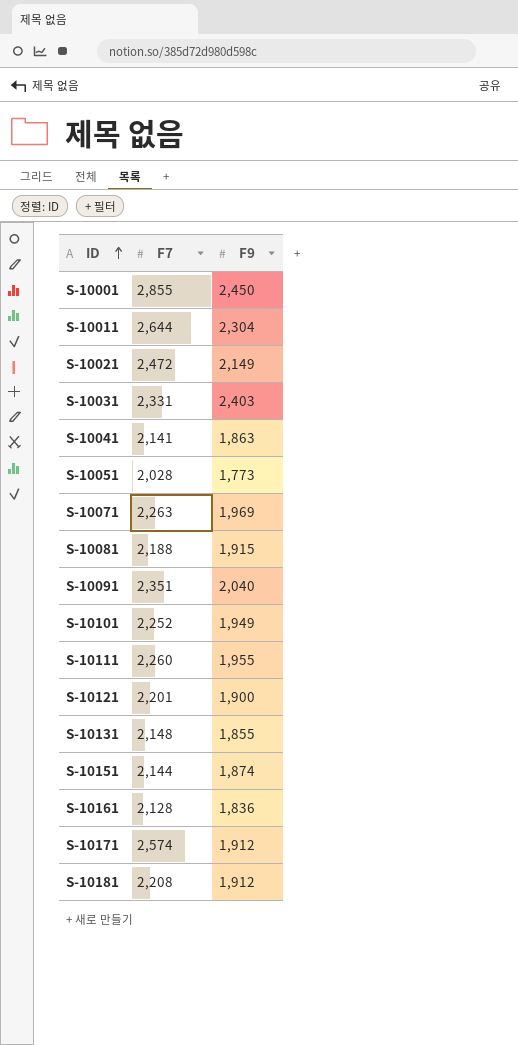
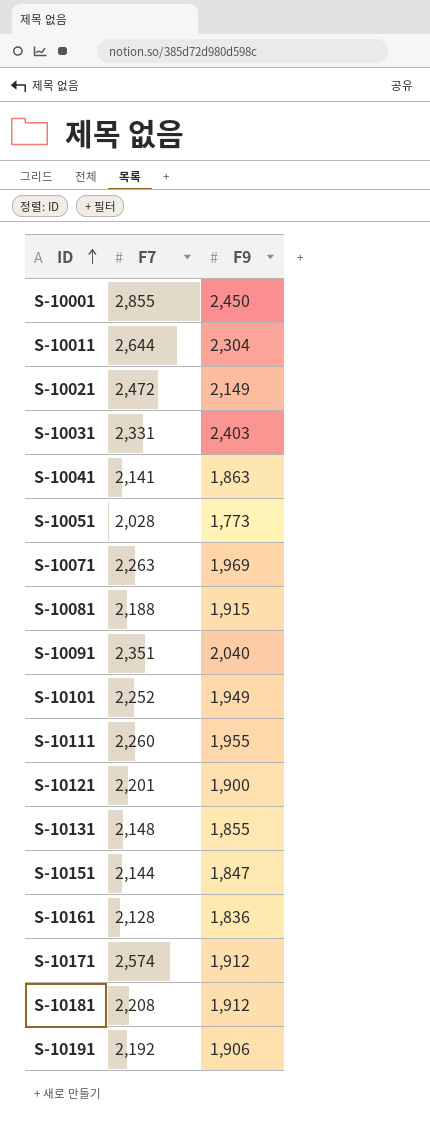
S-10151 | F9: 1,874 -> 1,847
row S-10191: none -> 2,192 | 1,906

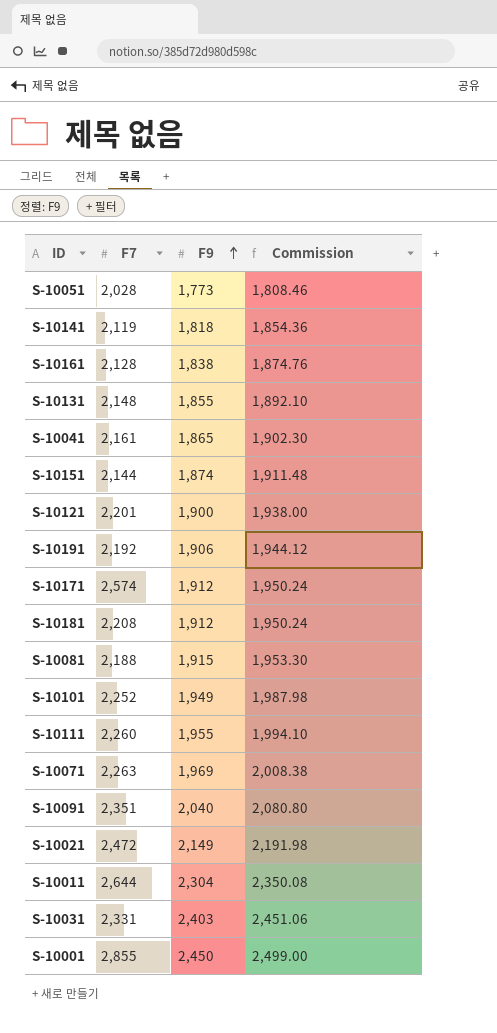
row order: ID ascending -> F9 ascending
column Commission | formula: none -> [F9] * 1.02
row S-10141: none -> 2,119 | 1,818 | 1,854.36
S-10161 | F9: 1,836 -> 1,838
S-10041 | F7: 2,141 -> 2,161
S-10041 | F9: 1,863 -> 1,865
S-10151 | F9: 1,847 -> 1,874

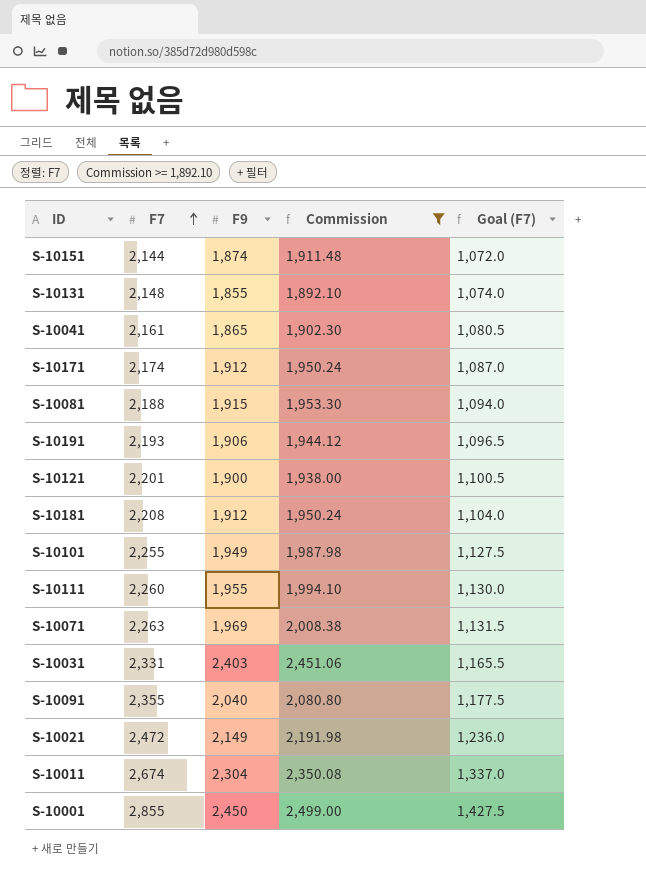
filter: none -> Commission >= 1,892.10
row order: F9 ascending -> F7 ascending
column Goal (F7) | formula: none -> [F7] * 0.5
S-10171 | F7: 2,574 -> 2,174
S-10191 | F7: 2,192 -> 2,193
S-10101 | F7: 2,252 -> 2,255
S-10091 | F7: 2,351 -> 2,355
S-10011 | F7: 2,644 -> 2,674

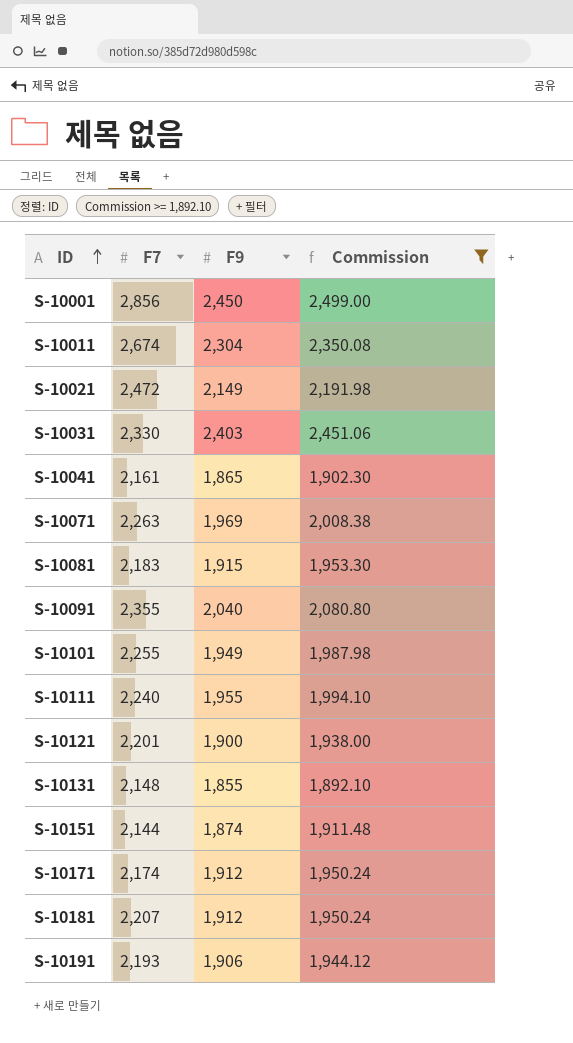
row order: F7 ascending -> ID ascending
column Goal (F7) | formula: [F7] * 0.5 -> none
S-10001 | F7: 2,855 -> 2,856
S-10031 | F7: 2,331 -> 2,330
S-10081 | F7: 2,188 -> 2,183
S-10111 | F7: 2,260 -> 2,240
S-10181 | F7: 2,208 -> 2,207

